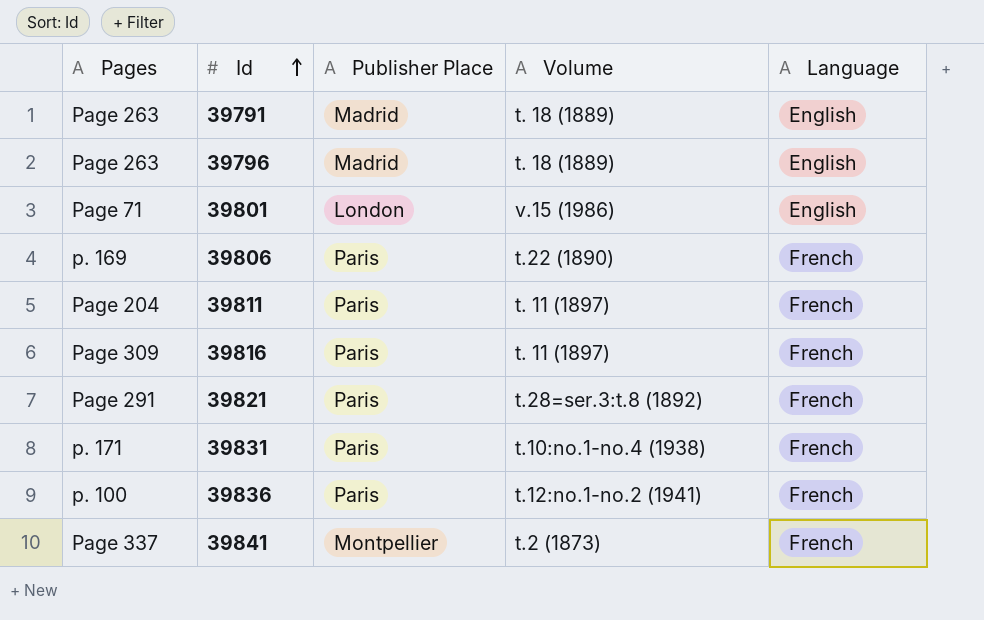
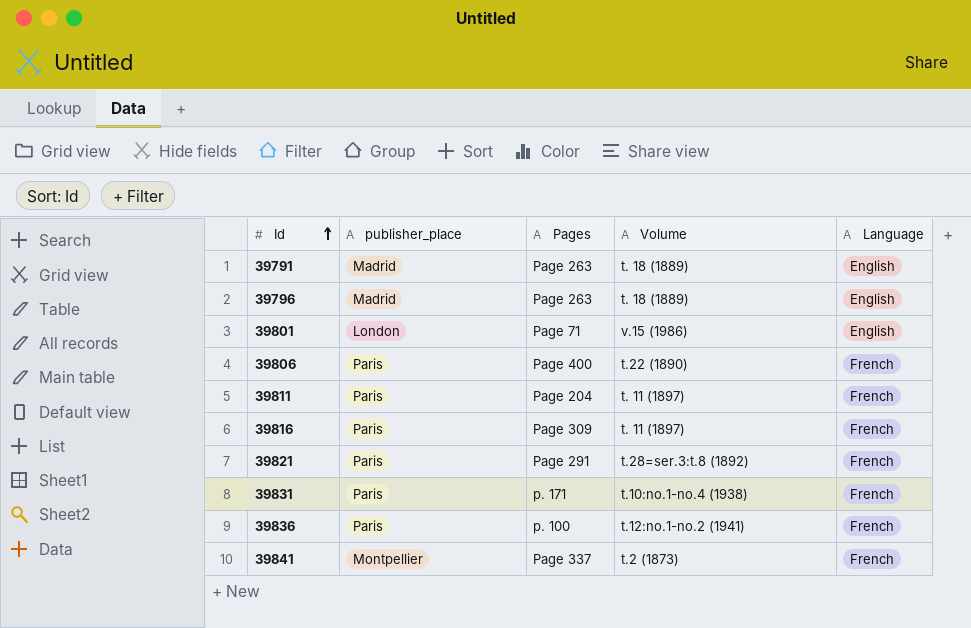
column name: Publisher Place -> publisher_place
column Pages | position: 1 -> 3
39806 | Pages: p. 169 -> Page 400

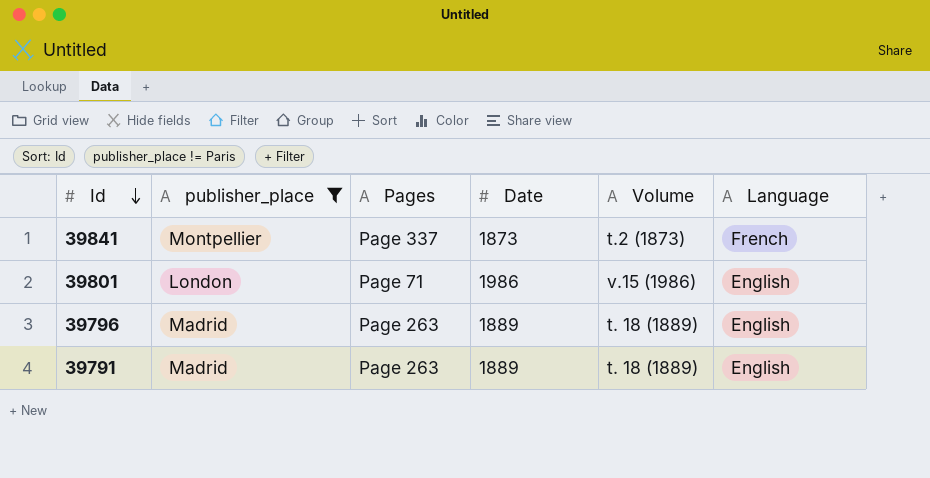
filter: none -> publisher_place != Paris
row order: Id ascending -> Id descending
column Date | position: none -> 4

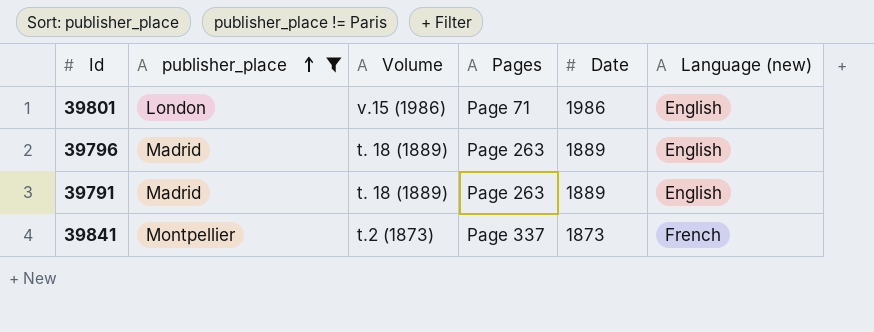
row order: Id descending -> publisher_place ascending
column Volume | position: 5 -> 3
column name: Language -> Language (new)

